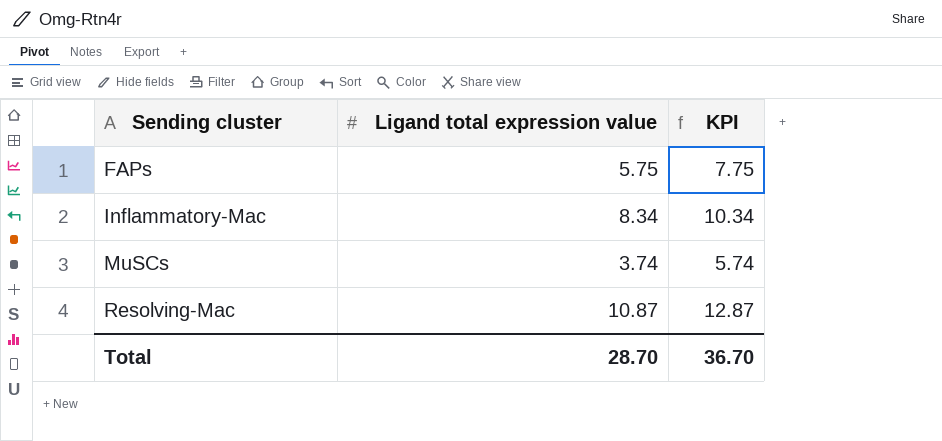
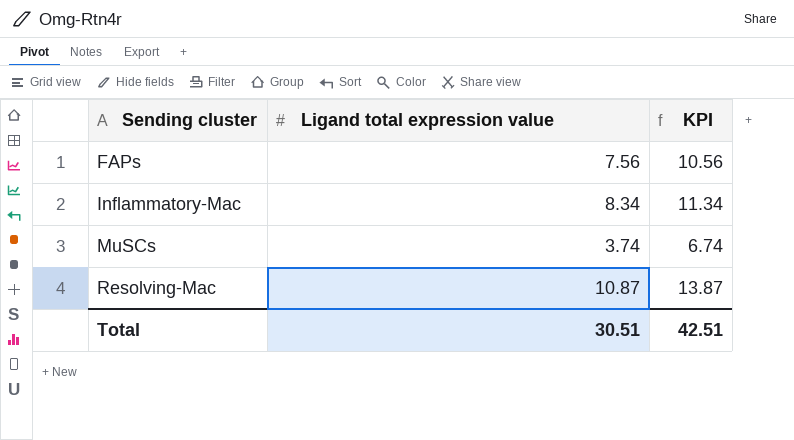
column KPI | formula: [Ligand total expression value] + 2 -> [Ligand total expression value] + 3
FAPs | Ligand total expression value: 5.75 -> 7.56
Total | Ligand total expression value: 28.70 -> 30.51
Total | KPI: 36.70 -> 42.51

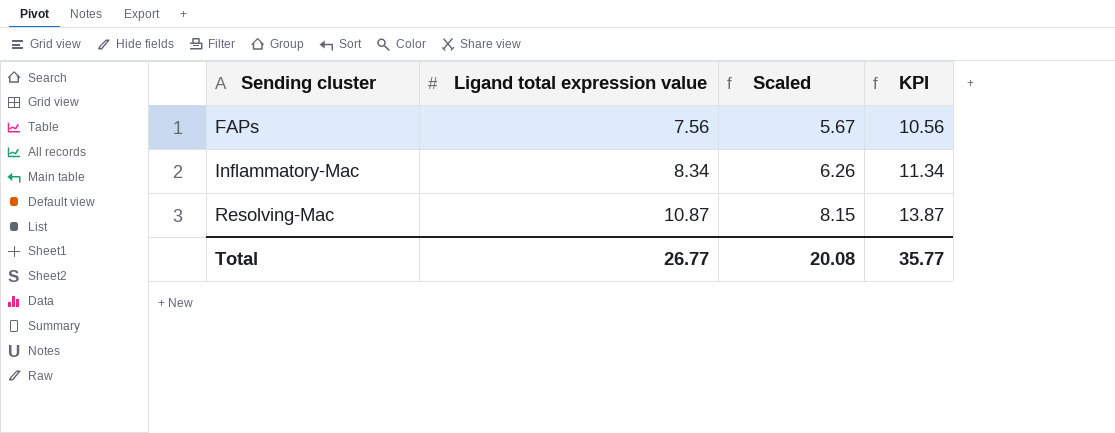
column Scaled | formula: none -> [Ligand total expression value] * 0.75
row MuSCs: 3.74 | 6.74 -> none
Total | Ligand total expression value: 30.51 -> 26.77
Total | KPI: 42.51 -> 35.77

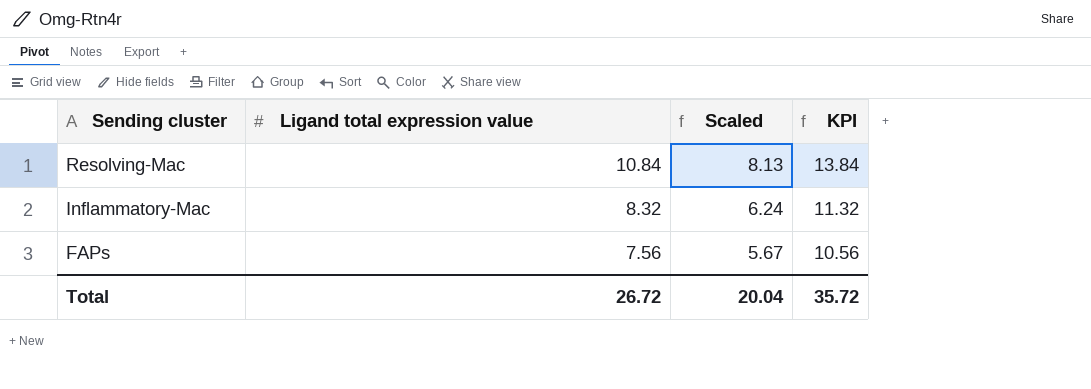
row order: Sending cluster ascending -> Sending cluster descending
Resolving-Mac | Ligand total expression value: 10.87 -> 10.84
Resolving-Mac | Scaled: 8.15 -> 8.13
Resolving-Mac | KPI: 13.87 -> 13.84
Inflammatory-Mac | Ligand total expression value: 8.34 -> 8.32
Inflammatory-Mac | Scaled: 6.26 -> 6.24
Inflammatory-Mac | KPI: 11.34 -> 11.32
Total | Ligand total expression value: 26.77 -> 26.72
Total | Scaled: 20.08 -> 20.04
Total | KPI: 35.77 -> 35.72

